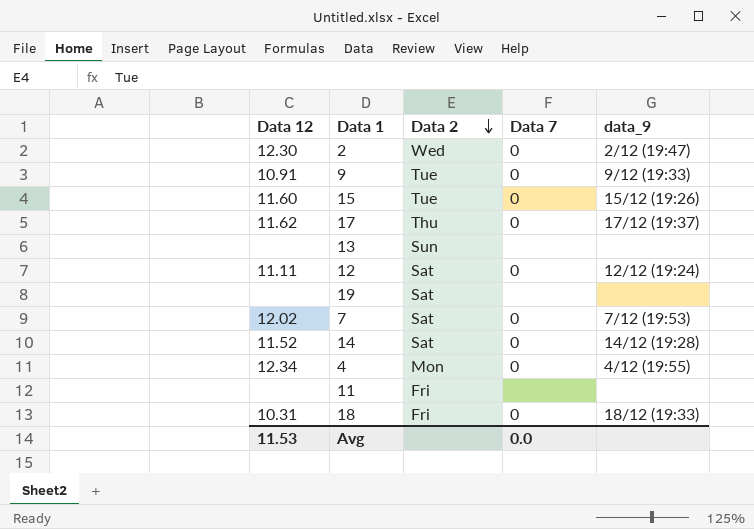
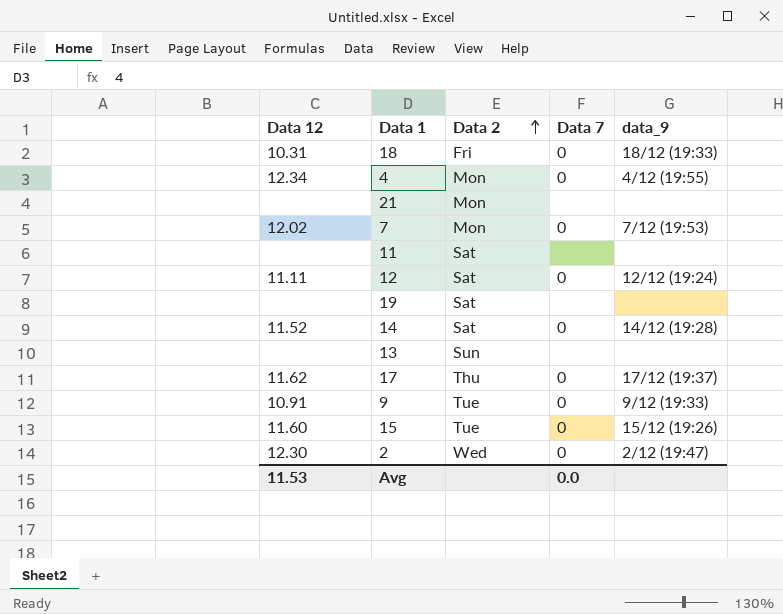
row order: Data 2 descending -> Data 2 ascending
row 21: none -> none | Mon | none | none
7 | Data 2: Sat -> Mon
11 | Data 2: Fri -> Sat

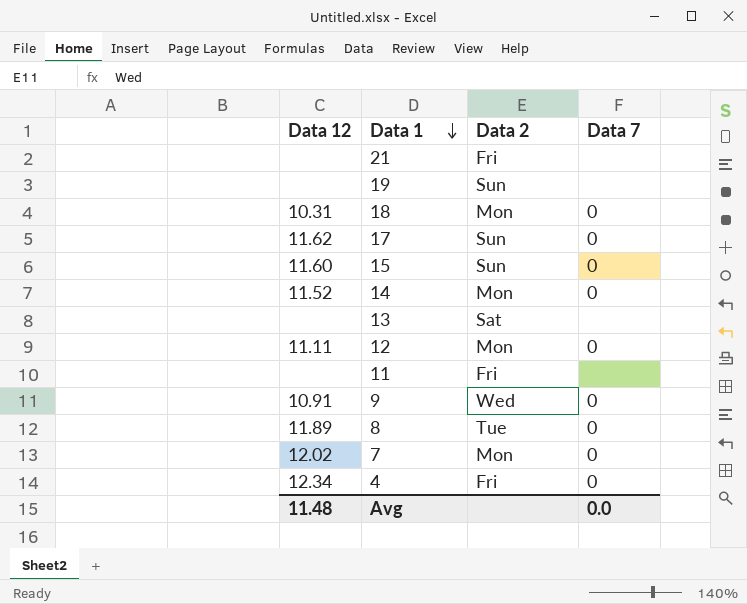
row order: Data 2 ascending -> Data 1 descending
column data_9 | position: 5 -> none
row 2: 12.30 | Wed | 0 | 2/12 (19:47) -> none
21 | Data 2: Mon -> Fri
19 | Data 2: Sat -> Sun
18 | Data 2: Fri -> Mon
17 | Data 2: Thu -> Sun
15 | Data 2: Tue -> Sun
14 | Data 2: Sat -> Mon
13 | Data 2: Sun -> Sat
12 | Data 2: Sat -> Mon
11 | Data 2: Sat -> Fri
9 | Data 2: Tue -> Wed
row 8: none -> 11.89 | Tue | 0
4 | Data 2: Mon -> Fri
Avg | Data 12: 11.53 -> 11.48

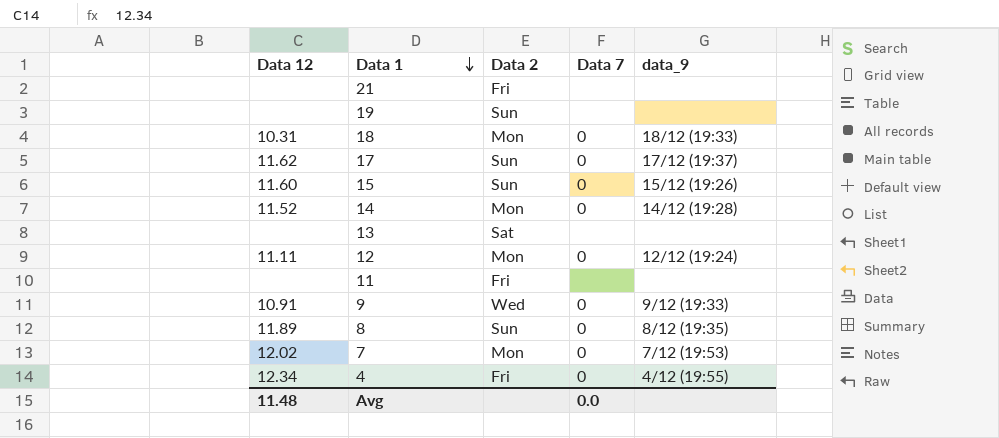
column data_9 | position: none -> 5
8 | Data 2: Tue -> Sun

